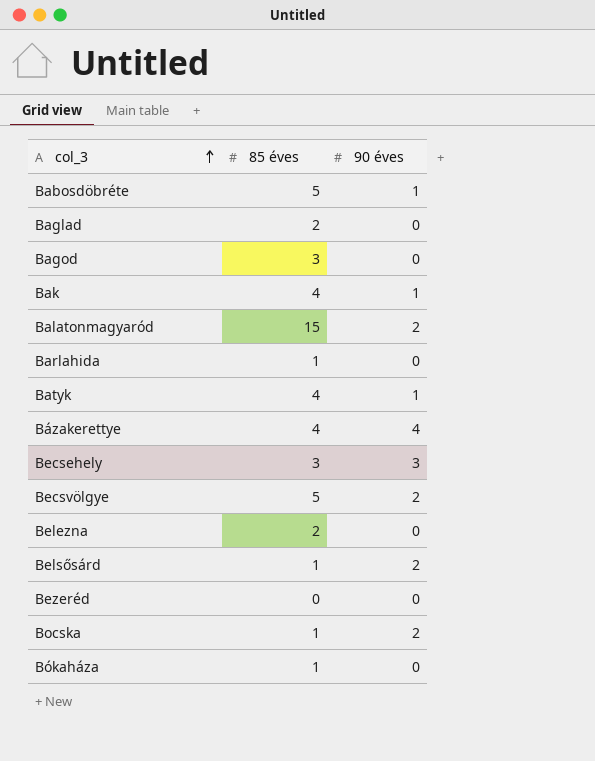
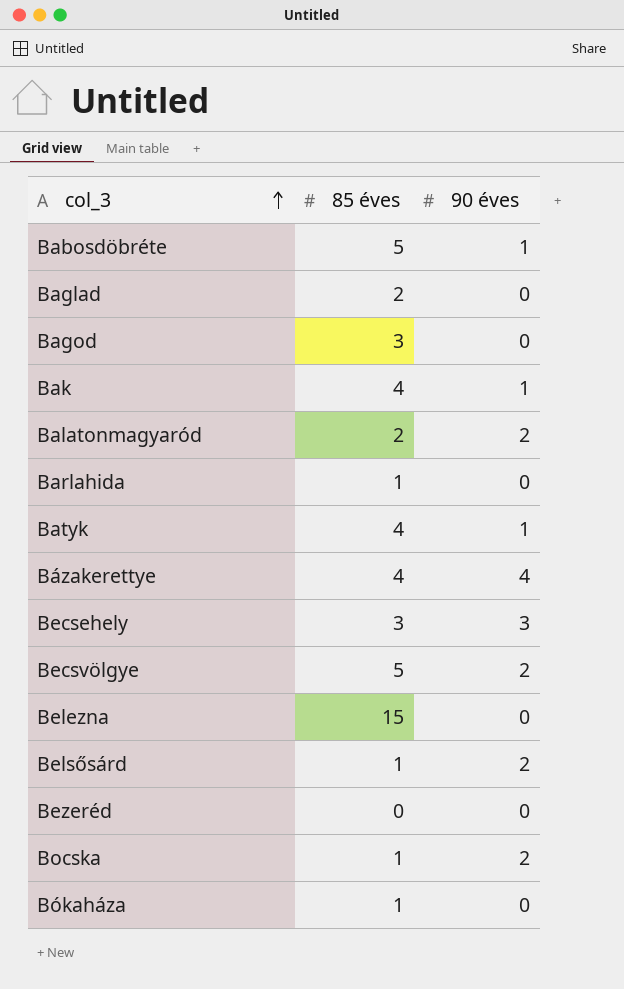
Balatonmagyaród | 85 éves: 15 -> 2
Belezna | 85 éves: 2 -> 15

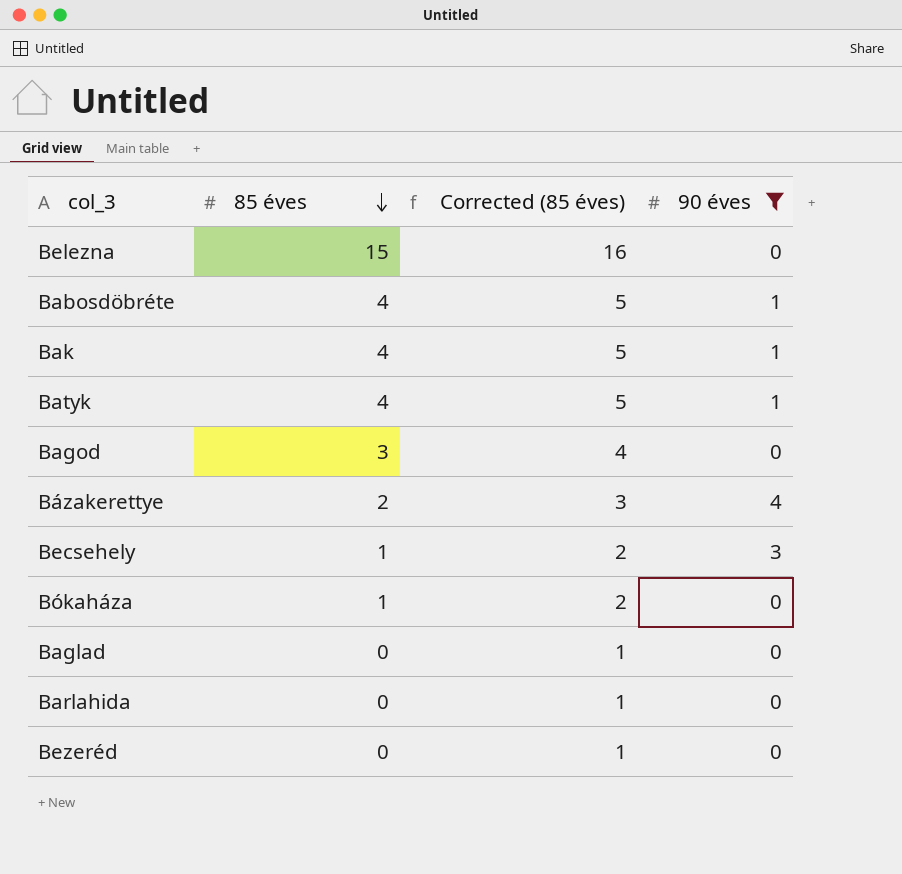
filter: none -> 90 éves != 2
row order: col_3 ascending -> 85 éves descending
column Corrected (85 éves) | formula: none -> [85 éves] + 1
Babosdöbréte | 85 éves: 5 -> 4
Bázakerettye | 85 éves: 4 -> 2
Becsehely | 85 éves: 3 -> 1
Baglad | 85 éves: 2 -> 0
Barlahida | 85 éves: 1 -> 0

